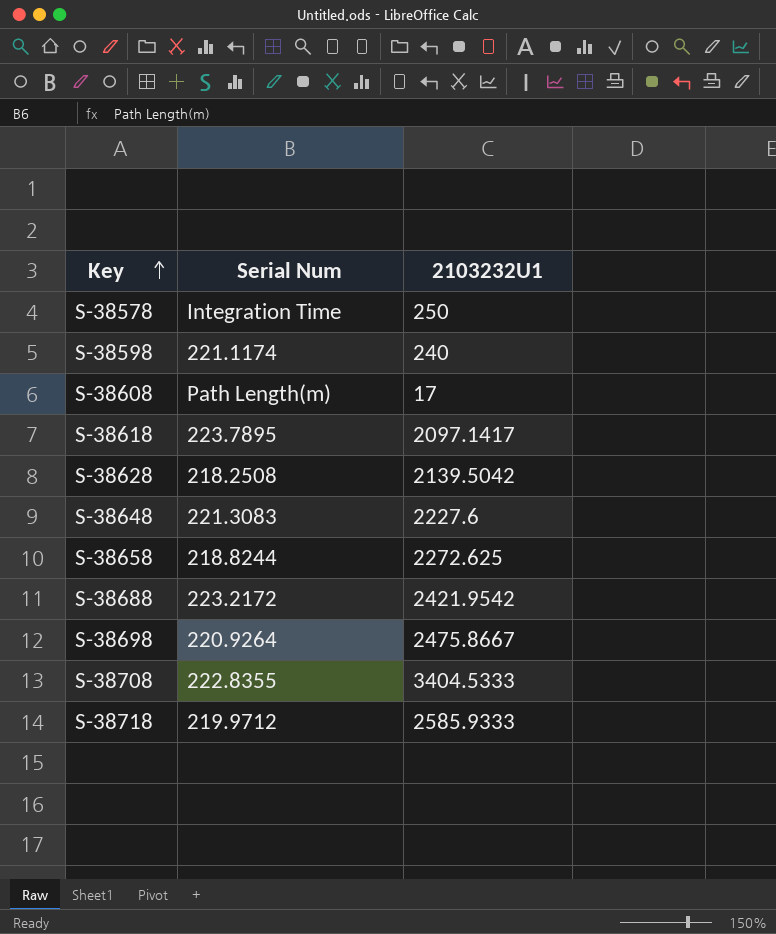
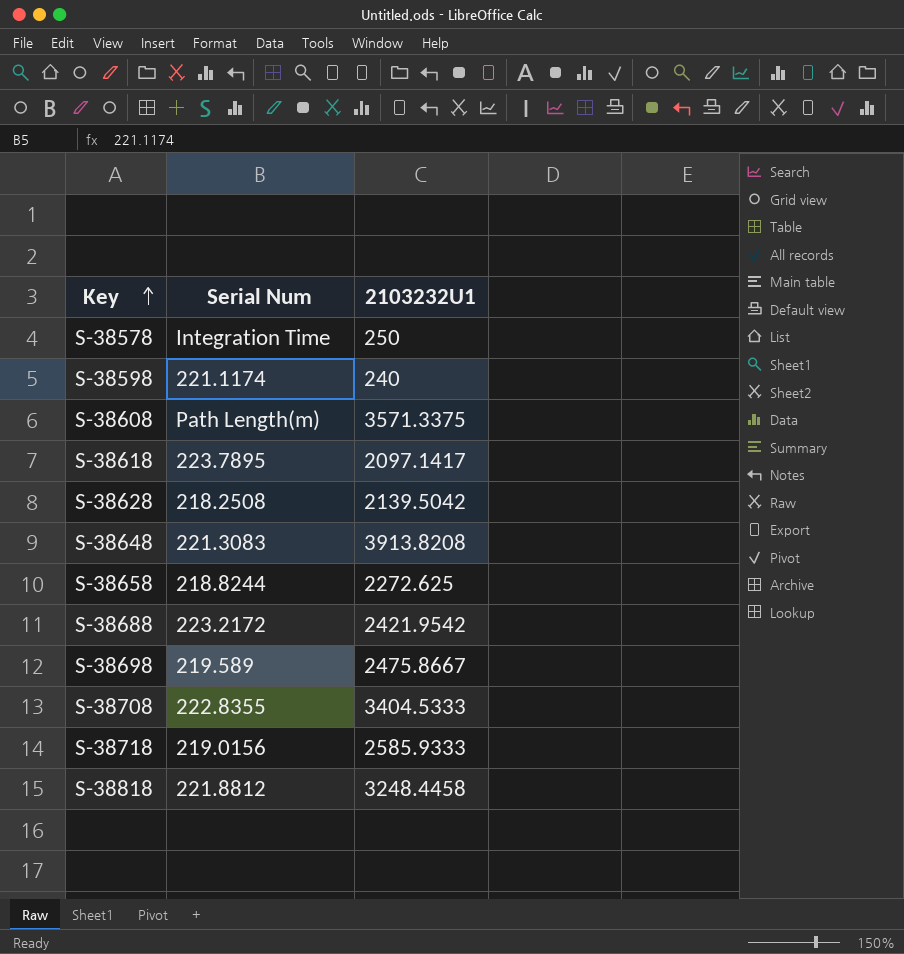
S-38608 | 2103232U1: 17 -> 3571.3375
S-38648 | 2103232U1: 2227.6 -> 3913.8208
S-38698 | Serial Num: 220.9264 -> 219.589
S-38718 | Serial Num: 219.9712 -> 219.0156
row S-38818: none -> 221.8812 | 3248.4458

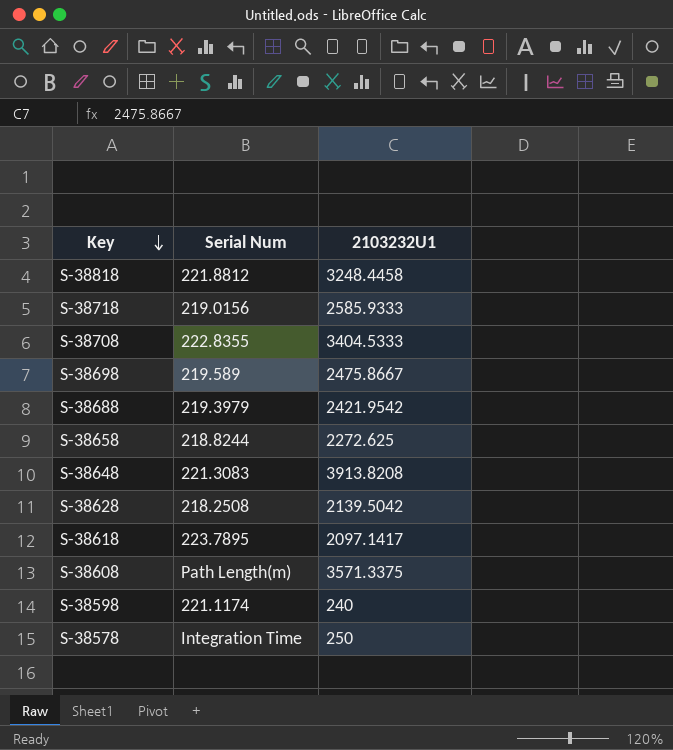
row order: Key ascending -> Key descending
S-38688 | Serial Num: 223.2172 -> 219.3979

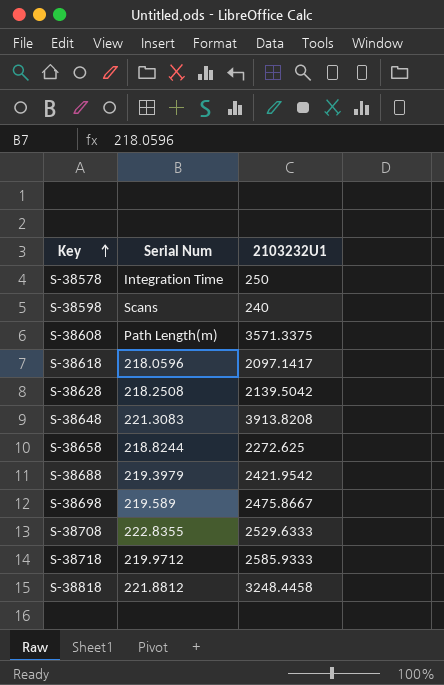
row order: Key descending -> Key ascending
S-38598 | Serial Num: 221.1174 -> Scans
S-38618 | Serial Num: 223.7895 -> 218.0596
S-38708 | 2103232U1: 3404.5333 -> 2529.6333
S-38718 | Serial Num: 219.0156 -> 219.9712

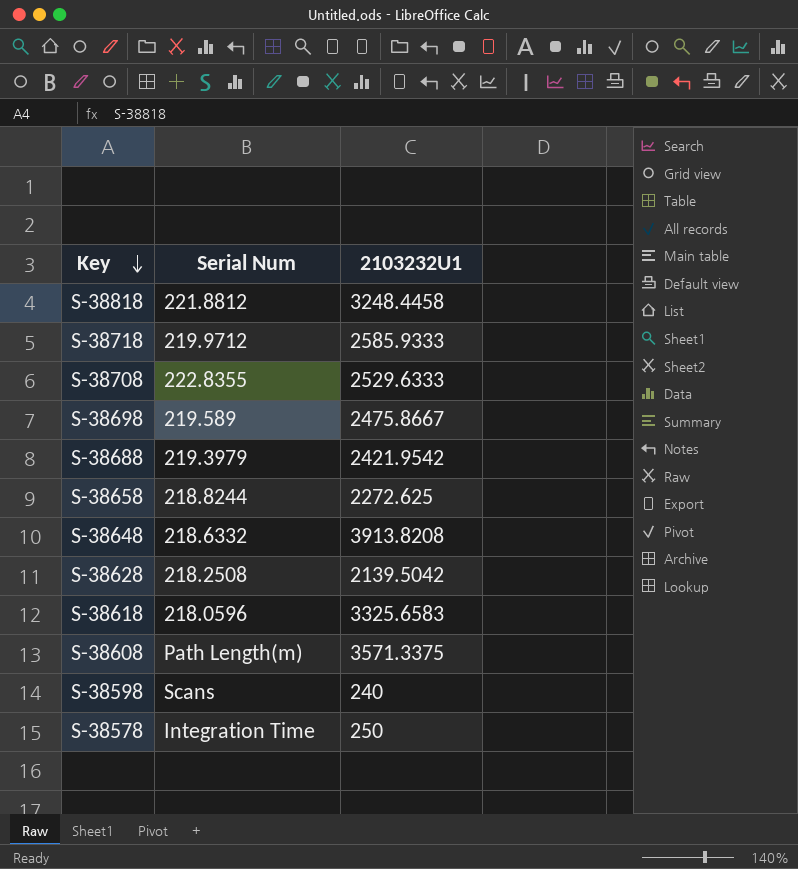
row order: Key ascending -> Key descending
S-38648 | Serial Num: 221.3083 -> 218.6332
S-38618 | 2103232U1: 2097.1417 -> 3325.6583

